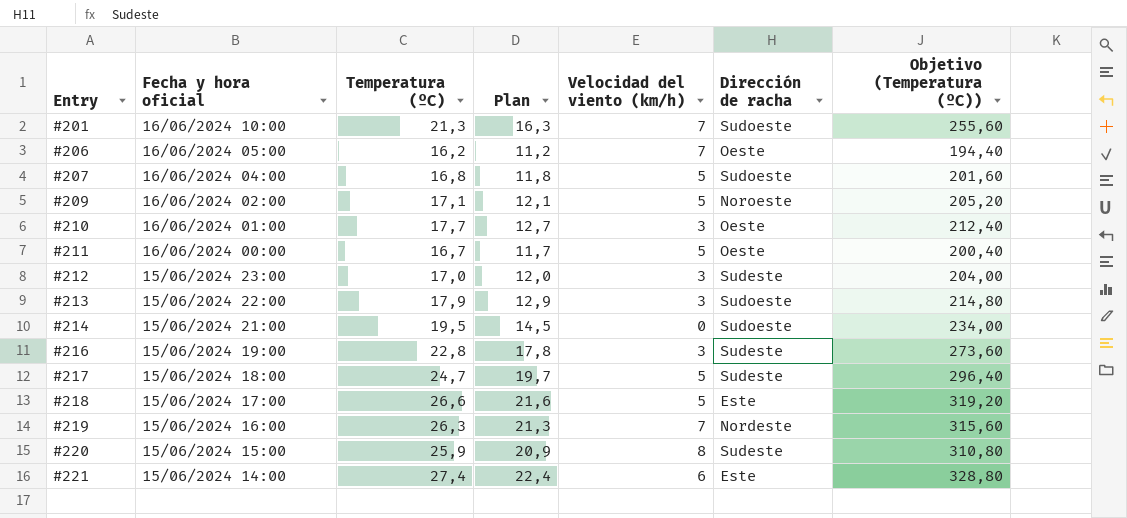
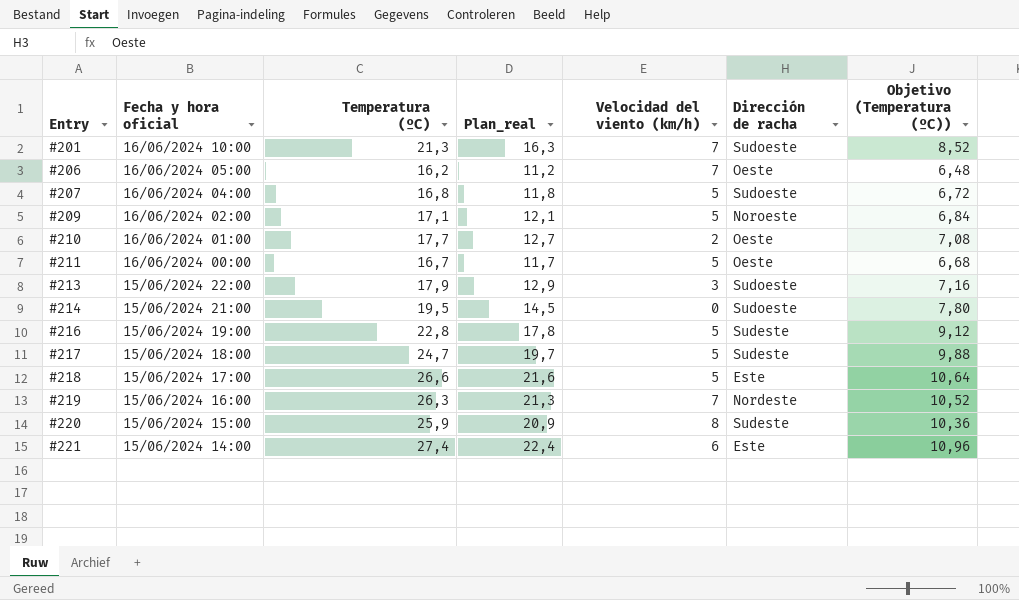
column name: Plan -> Plan_real
column Objetivo (Temperatura (ºC)) | formula: [Temperatura (ºC)] * 12 -> [Temperatura (ºC)] * 0,4
row #212: 15/06/2024 23:00 | 17,0 | 12,0 | 3 | Sudeste | 204,00 -> none
#210 | Velocidad del viento (km/h): 3 -> 2
#216 | Velocidad del viento (km/h): 3 -> 5

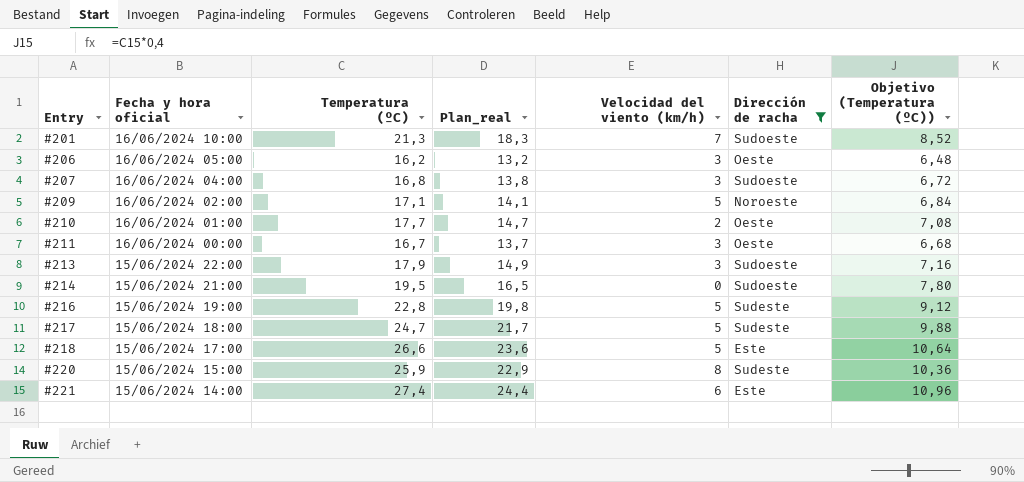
filter: none -> Dirección de racha != Nordeste
column Plan_real | formula: [Temperatura (ºC)] - 5 -> [Temperatura (ºC)] - 3
#206 | Velocidad del viento (km/h): 7 -> 3
#207 | Velocidad del viento (km/h): 5 -> 3
#211 | Velocidad del viento (km/h): 5 -> 3

